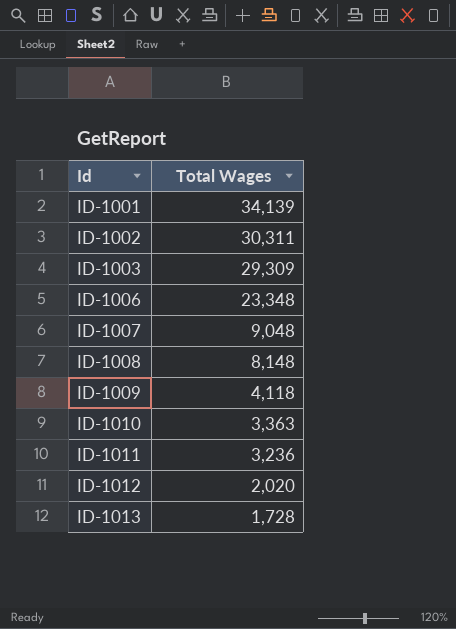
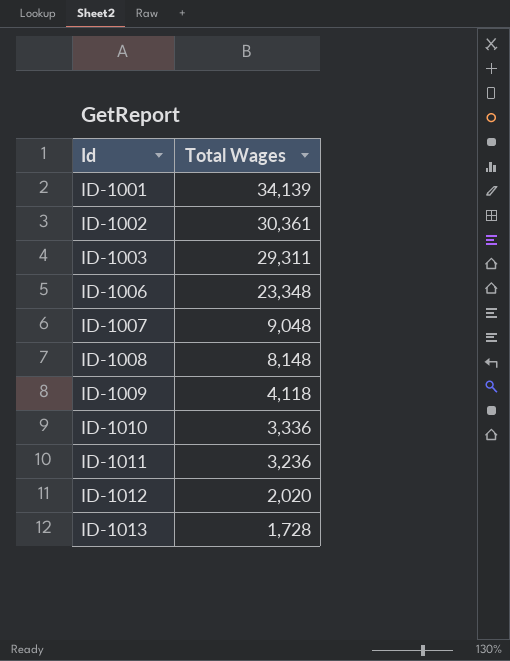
ID-1002 | Total Wages: 30,311 -> 30,361
ID-1003 | Total Wages: 29,309 -> 29,311
ID-1010 | Total Wages: 3,363 -> 3,336

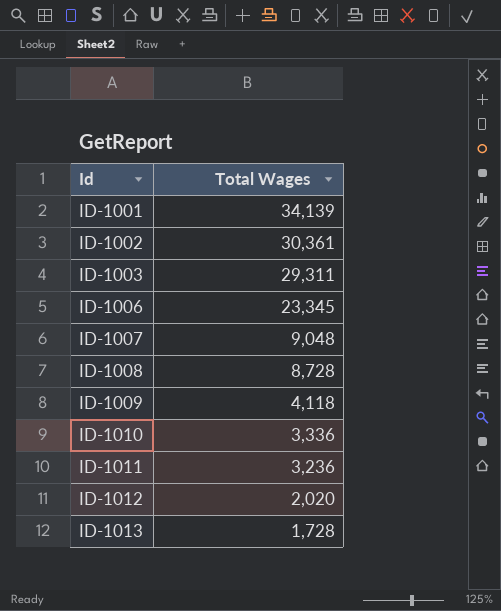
ID-1006 | Total Wages: 23,348 -> 23,345
ID-1008 | Total Wages: 8,148 -> 8,728

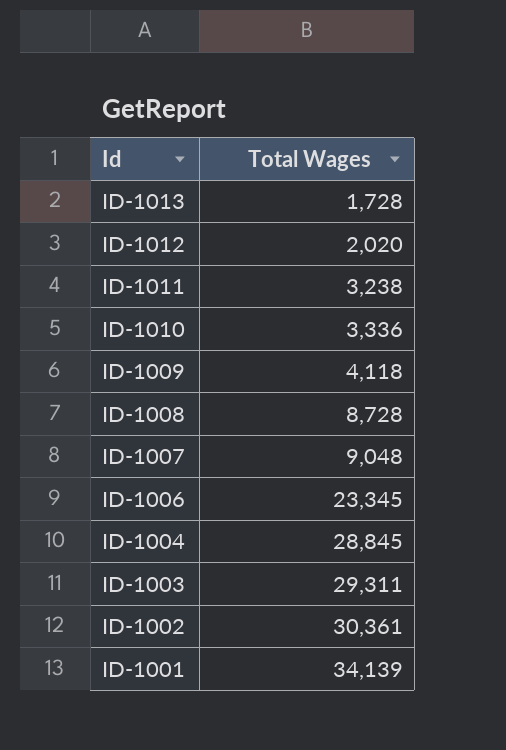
row order: Id ascending -> Id descending
ID-1011 | Total Wages: 3,236 -> 3,238
row ID-1004: none -> 28,845

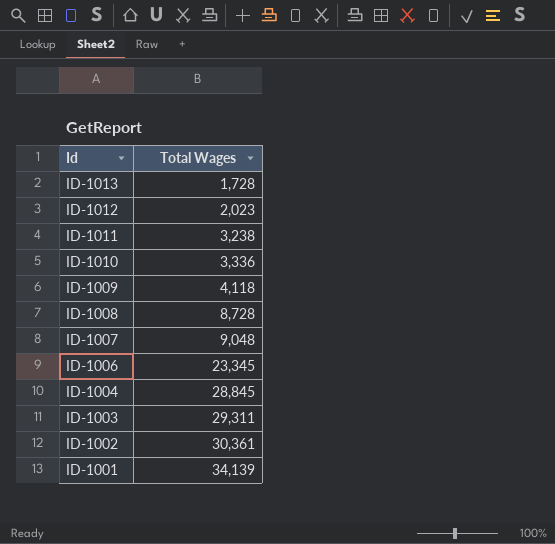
ID-1012 | Total Wages: 2,020 -> 2,023

